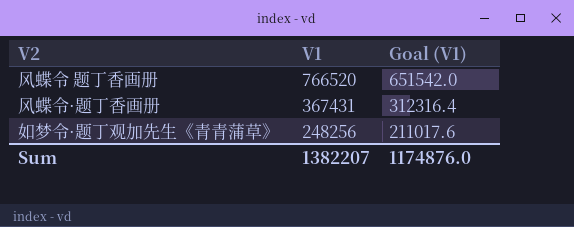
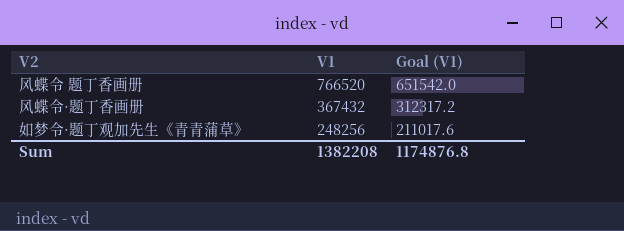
风蝶令·题丁香画册 | V1: 367431 -> 367432
风蝶令·题丁香画册 | Goal (V1): 312316.4 -> 312317.2
Sum | V1: 1382207 -> 1382208
Sum | Goal (V1): 1174876.0 -> 1174876.8

